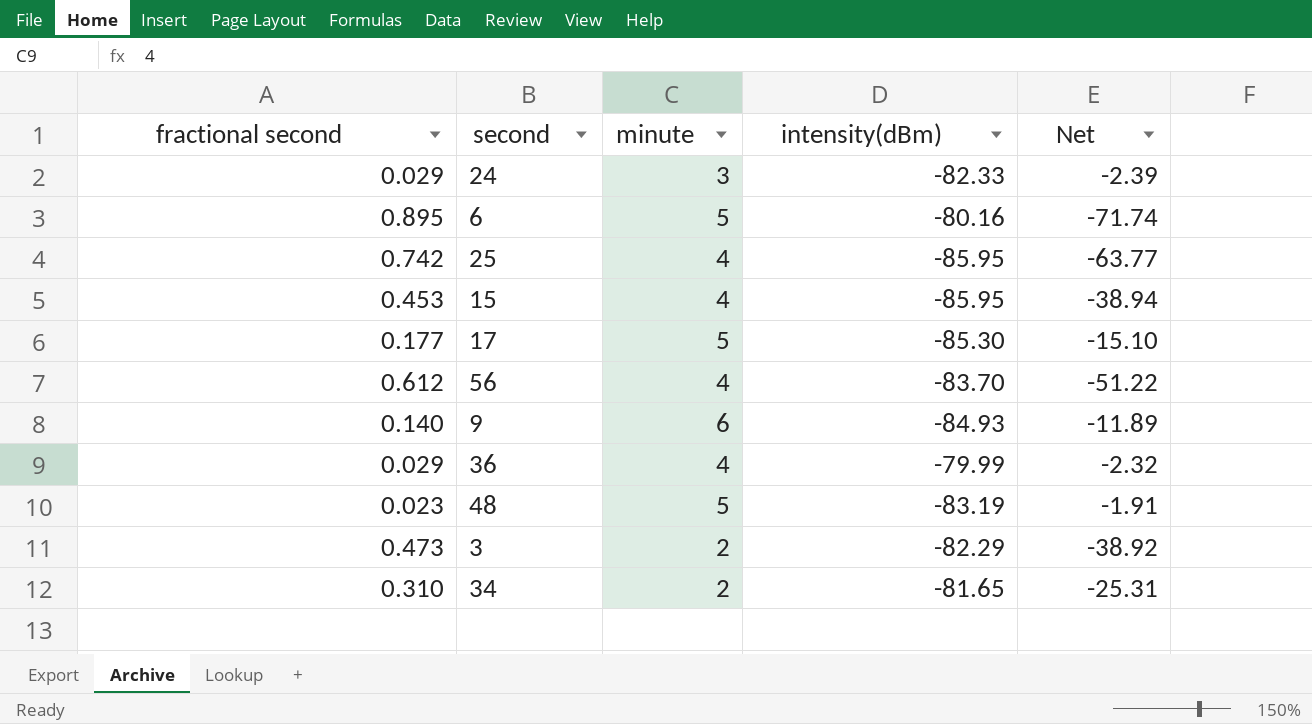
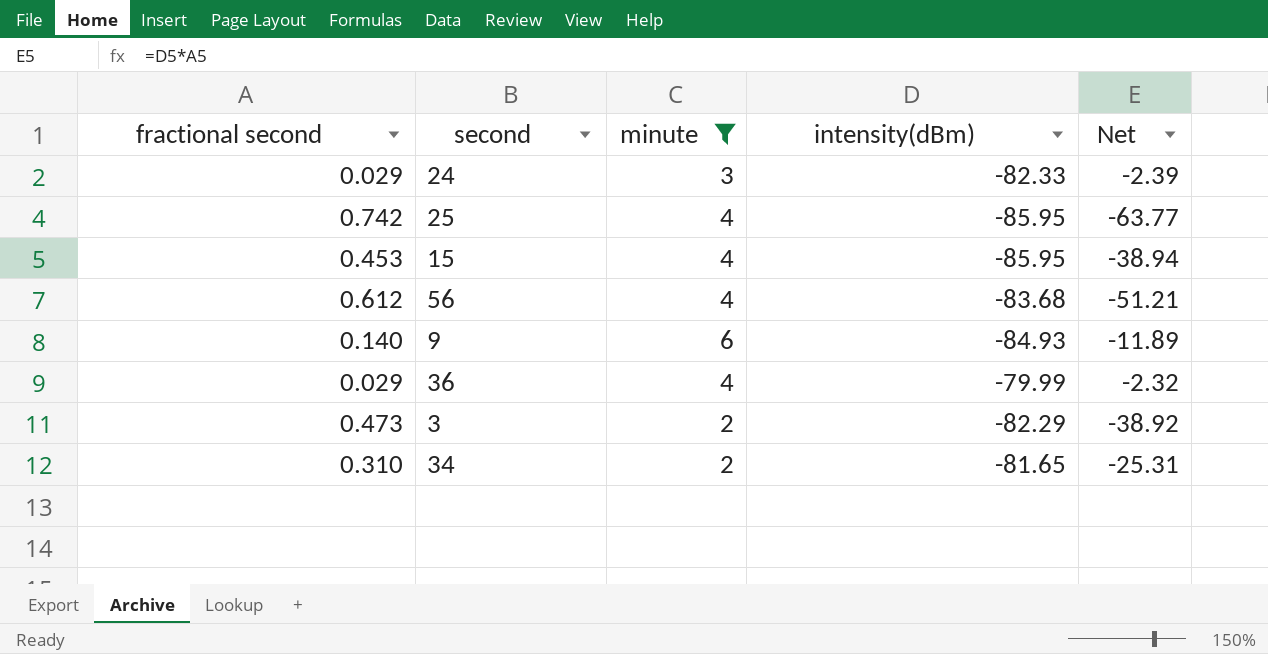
filter: none -> minute != 5
56 | intensity(dBm): -83.70 -> -83.68
56 | Net: -51.22 -> -51.21

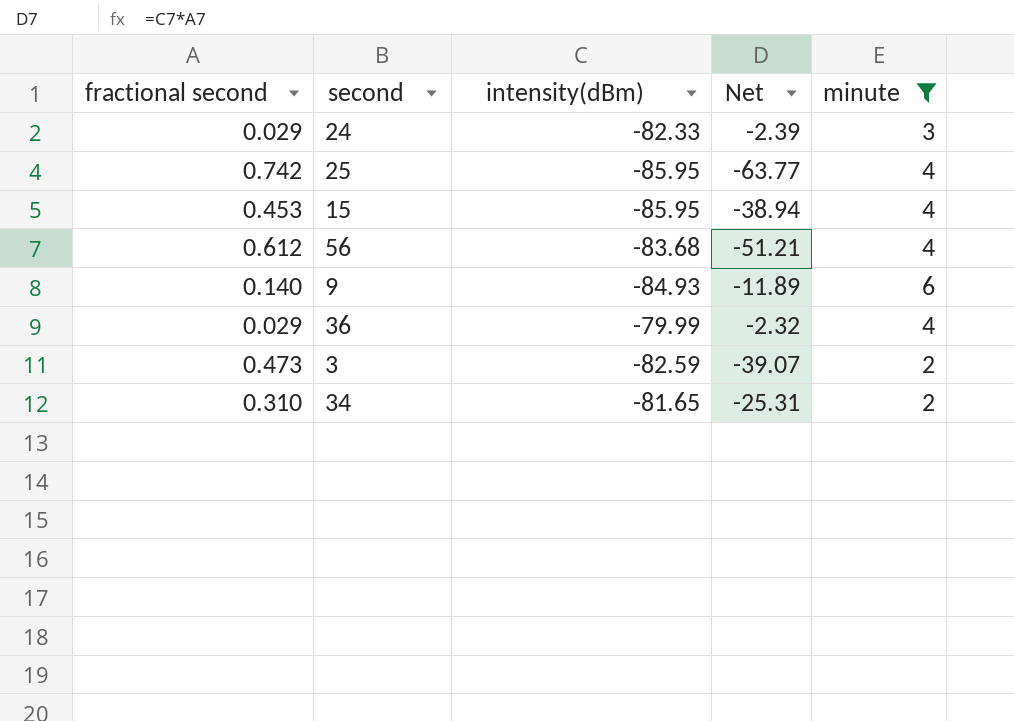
column minute | position: 3 -> 5
3 | intensity(dBm): -82.29 -> -82.59
3 | Net: -38.92 -> -39.07

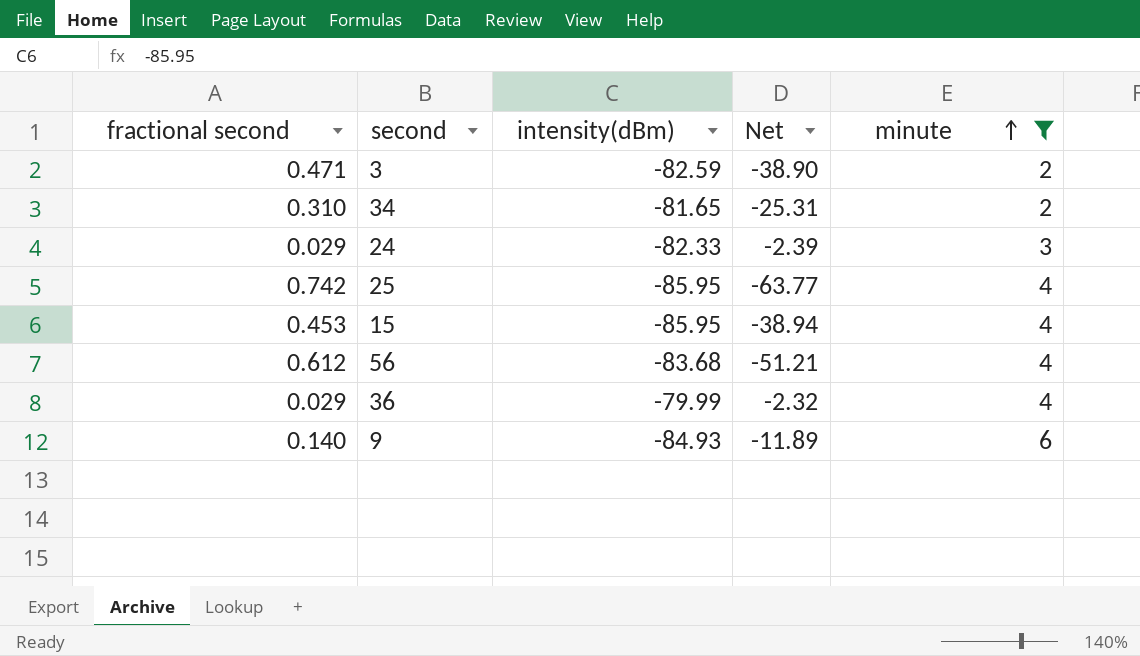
row order: none -> minute ascending
3 | fractional second: 0.473 -> 0.471
3 | Net: -39.07 -> -38.90

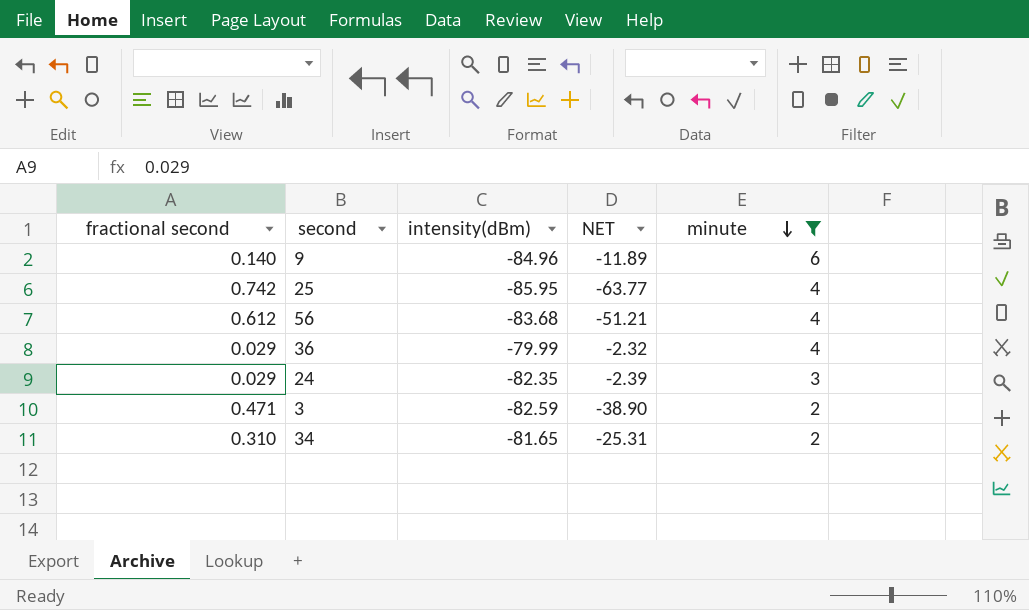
row order: minute ascending -> minute descending
column name: Net -> NET
row 15: 0.453 | -85.95 | -38.94 | 4 -> none
9 | intensity(dBm): -84.93 -> -84.96
24 | intensity(dBm): -82.33 -> -82.35

